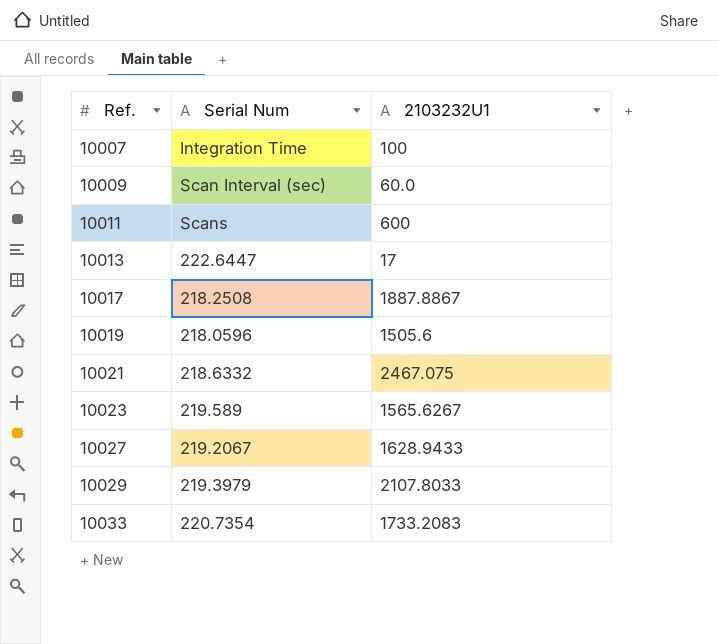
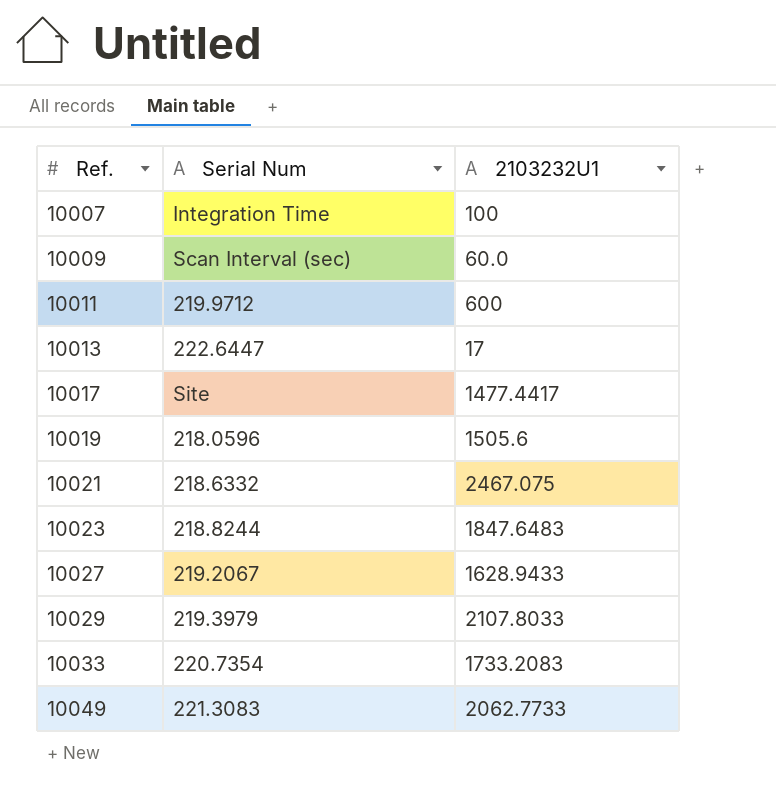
10011 | Serial Num: Scans -> 219.9712
10017 | Serial Num: 218.2508 -> Site
10017 | 2103232U1: 1887.8867 -> 1477.4417
10023 | Serial Num: 219.589 -> 218.8244
10023 | 2103232U1: 1565.6267 -> 1847.6483
row 10049: none -> 221.3083 | 2062.7733

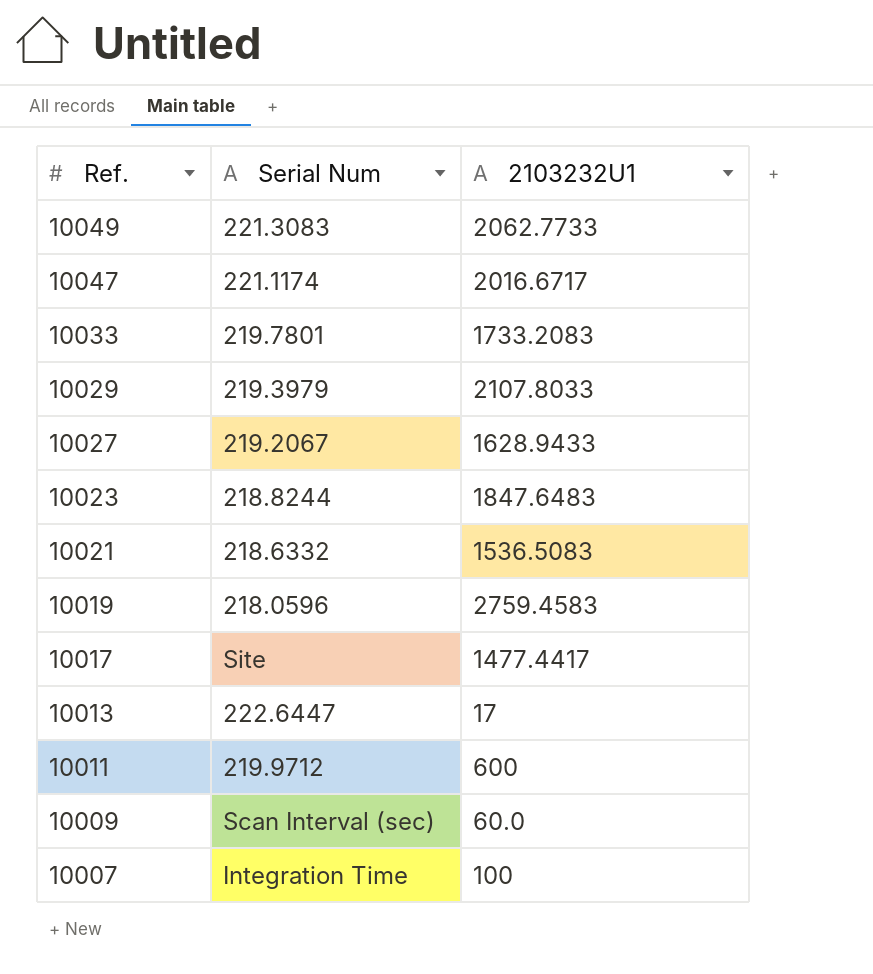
row order: Ref. ascending -> Ref. descending
row 10047: none -> 221.1174 | 2016.6717
10033 | Serial Num: 220.7354 -> 219.7801
10021 | 2103232U1: 2467.075 -> 1536.5083
10019 | 2103232U1: 1505.6 -> 2759.4583

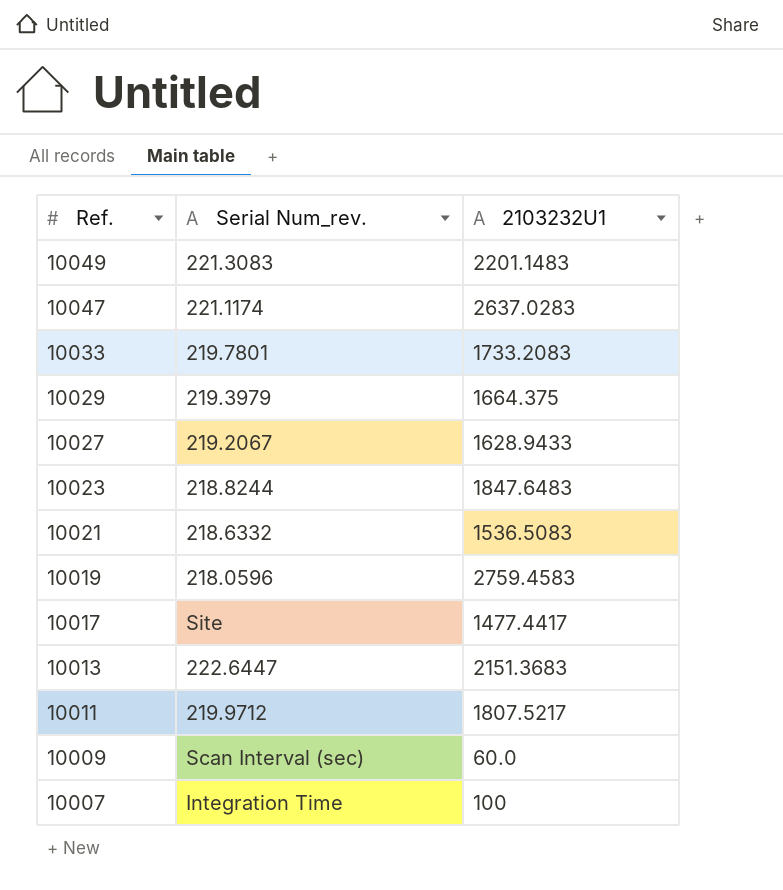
column name: Serial Num -> Serial Num_rev.
10049 | 2103232U1: 2062.7733 -> 2201.1483
10047 | 2103232U1: 2016.6717 -> 2637.0283
10029 | 2103232U1: 2107.8033 -> 1664.375
10013 | 2103232U1: 17 -> 2151.3683
10011 | 2103232U1: 600 -> 1807.5217

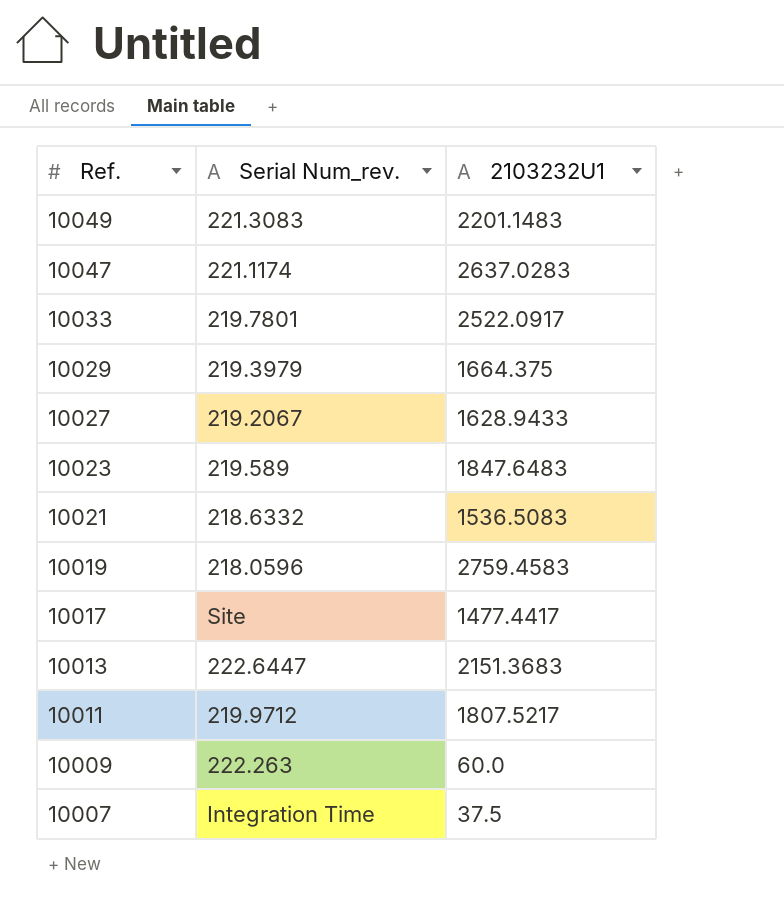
10033 | 2103232U1: 1733.2083 -> 2522.0917
10023 | Serial Num_rev.: 218.8244 -> 219.589
10009 | Serial Num_rev.: Scan Interval (sec) -> 222.263
10007 | 2103232U1: 100 -> 37.5

